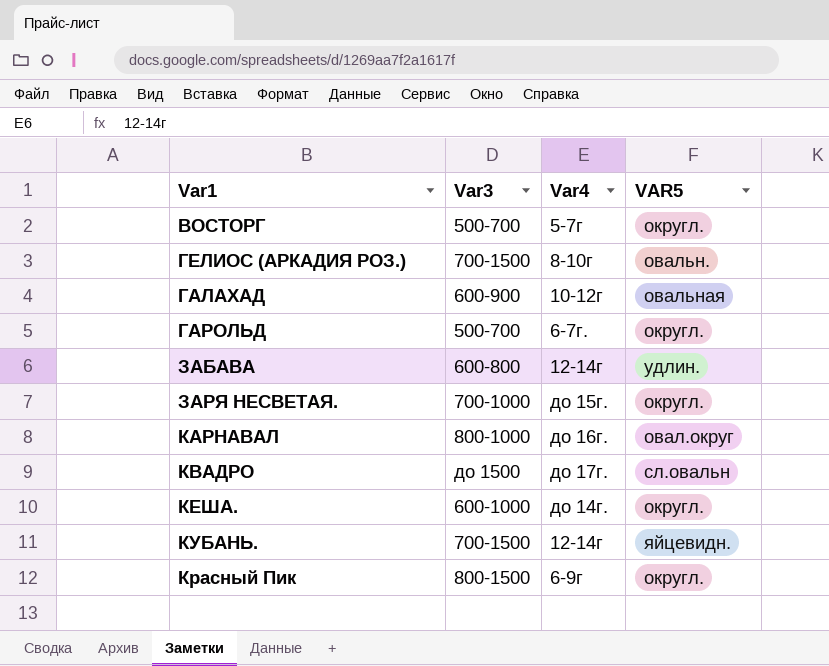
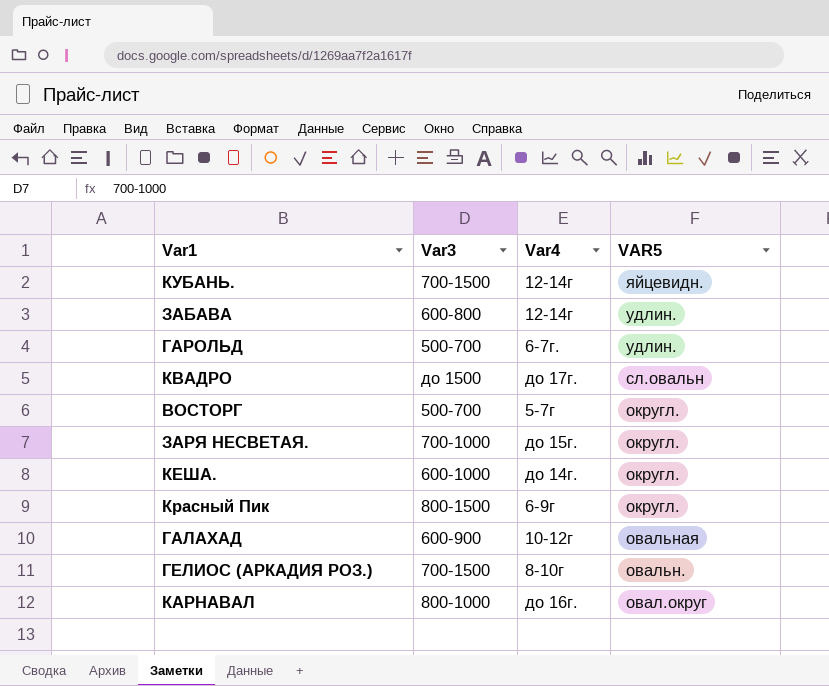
row order: none -> VAR5 descending
ГАРОЛЬД | VAR5: округл. -> удлин.

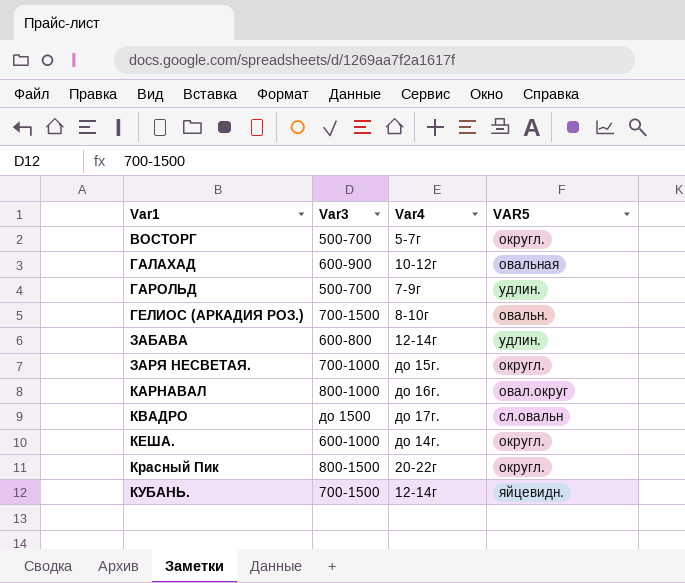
row order: VAR5 descending -> Var1 ascending
ГАРОЛЬД | Var4: 6-7г. -> 7-9г
Красный Пик | Var4: 6-9г -> 20-22г

